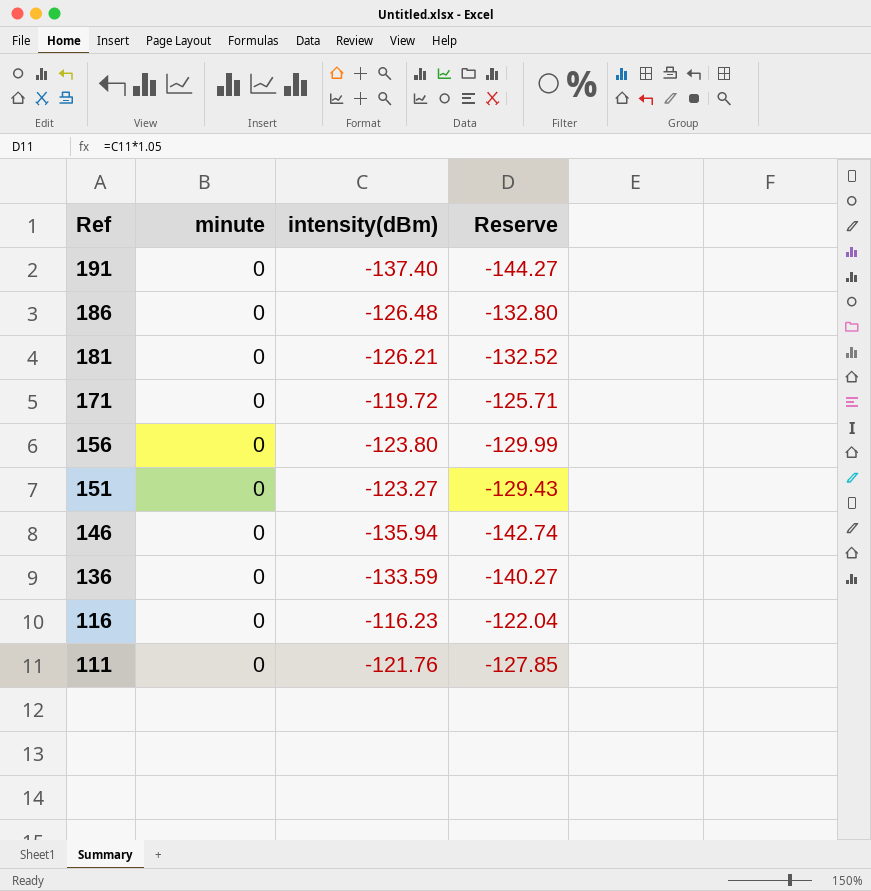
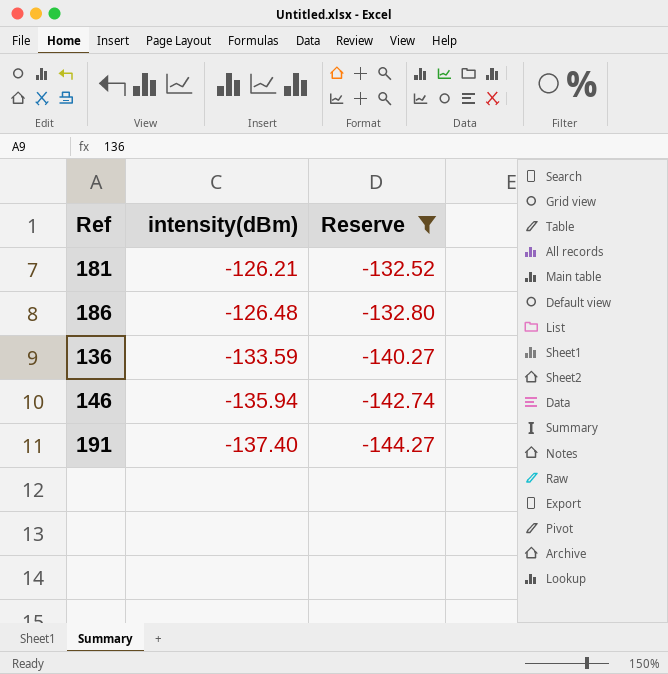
filter: none -> Reserve <= -132.52
row order: Ref descending -> intensity(dBm) descending
column minute | position: 2 -> none

